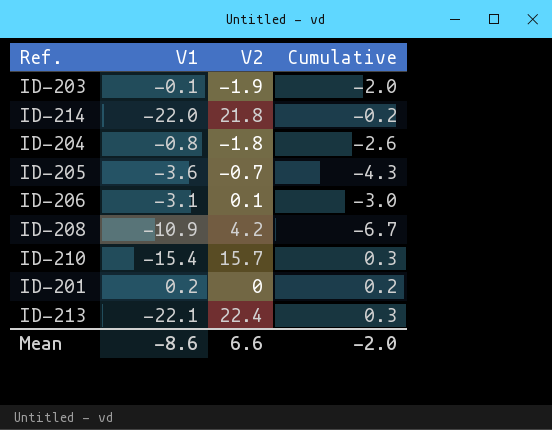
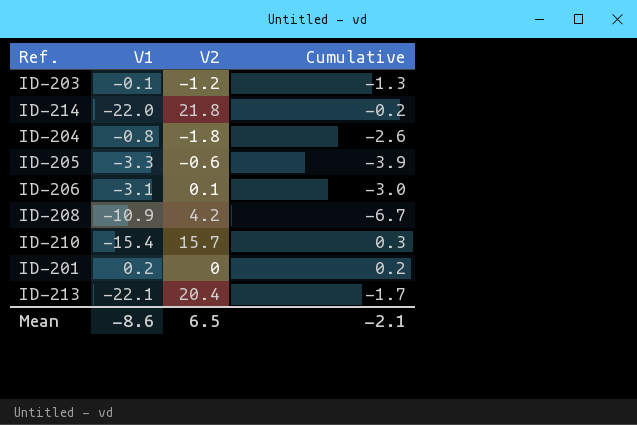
ID-203 | V2: -1.9 -> -1.2
ID-203 | Cumulative: -2.0 -> -1.3
ID-205 | V1: -3.6 -> -3.3
ID-205 | V2: -0.7 -> -0.6
ID-205 | Cumulative: -4.3 -> -3.9
ID-213 | V2: 22.4 -> 20.4
ID-213 | Cumulative: 0.3 -> -1.7
Mean | V2: 6.6 -> 6.5
Mean | Cumulative: -2.0 -> -2.1

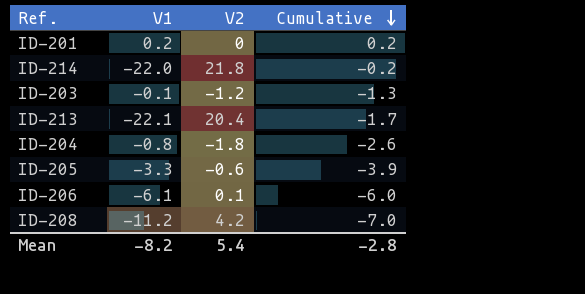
row order: none -> Cumulative descending
row ID-210: -15.4 | 15.7 | 0.3 -> none
ID-206 | V1: -3.1 -> -6.1
ID-206 | Cumulative: -3.0 -> -6.0
ID-208 | V1: -10.9 -> -11.2
ID-208 | Cumulative: -6.7 -> -7.0
Mean | V1: -8.6 -> -8.2
Mean | V2: 6.5 -> 5.4
Mean | Cumulative: -2.1 -> -2.8

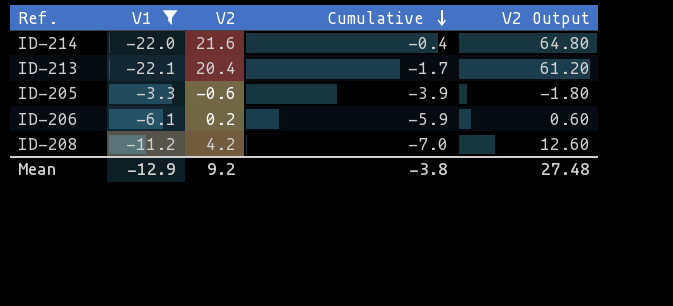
filter: none -> V1 <= -3.3
column V2 Output | formula: none -> [V2] * 3
ID-214 | V2: 21.8 -> 21.6
ID-214 | Cumulative: -0.2 -> -0.4
ID-206 | V2: 0.1 -> 0.2
ID-206 | Cumulative: -6.0 -> -5.9
Mean | V1: -8.2 -> -12.9
Mean | V2: 5.4 -> 9.2
Mean | Cumulative: -2.8 -> -3.8

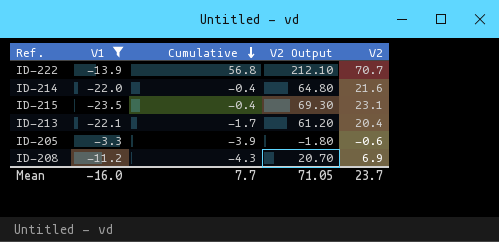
column V2 | position: 3 -> 5
row ID-206: -6.1 | 0.2 | -5.9 | 0.60 -> none
row ID-222: none -> -13.9 | 56.8 | 212.10 | 70.7
row ID-215: none -> -23.5 | -0.4 | 69.30 | 23.1
ID-208 | Cumulative: -7.0 -> -4.3
ID-208 | V2 Output: 12.60 -> 20.70
ID-208 | V2: 4.2 -> 6.9
Mean | V1: -12.9 -> -16.0
Mean | Cumulative: -3.8 -> 7.7
Mean | V2 Output: 27.48 -> 71.05
Mean | V2: 9.2 -> 23.7

